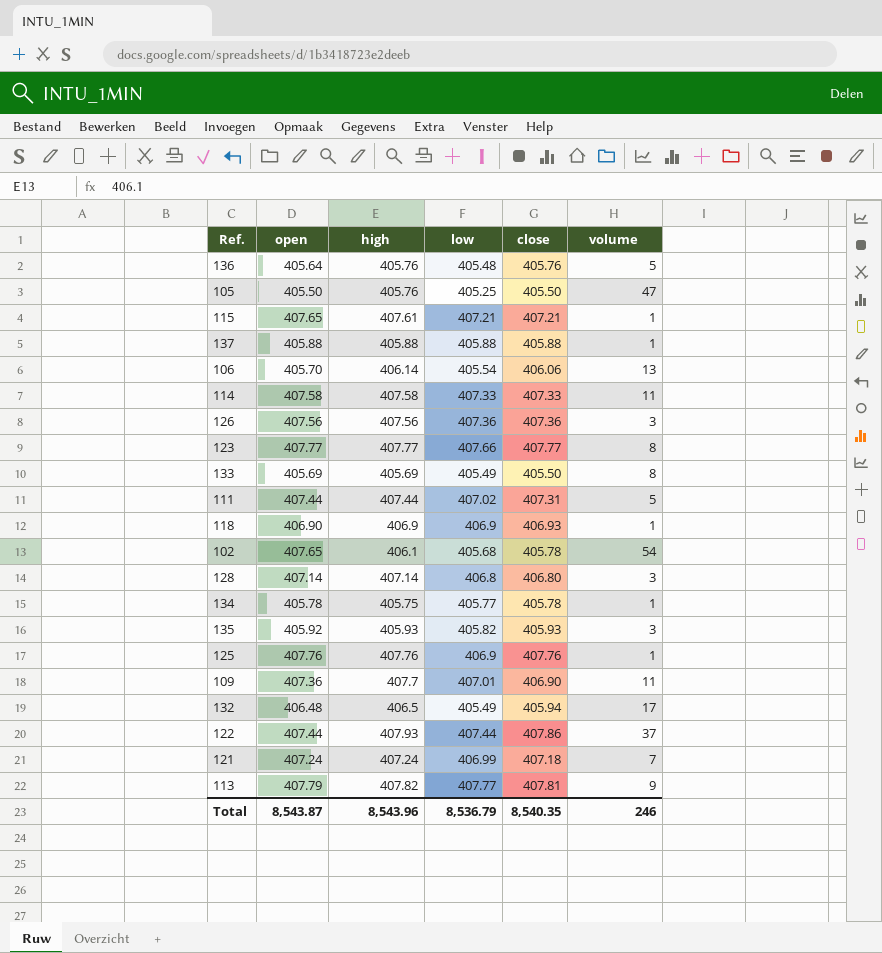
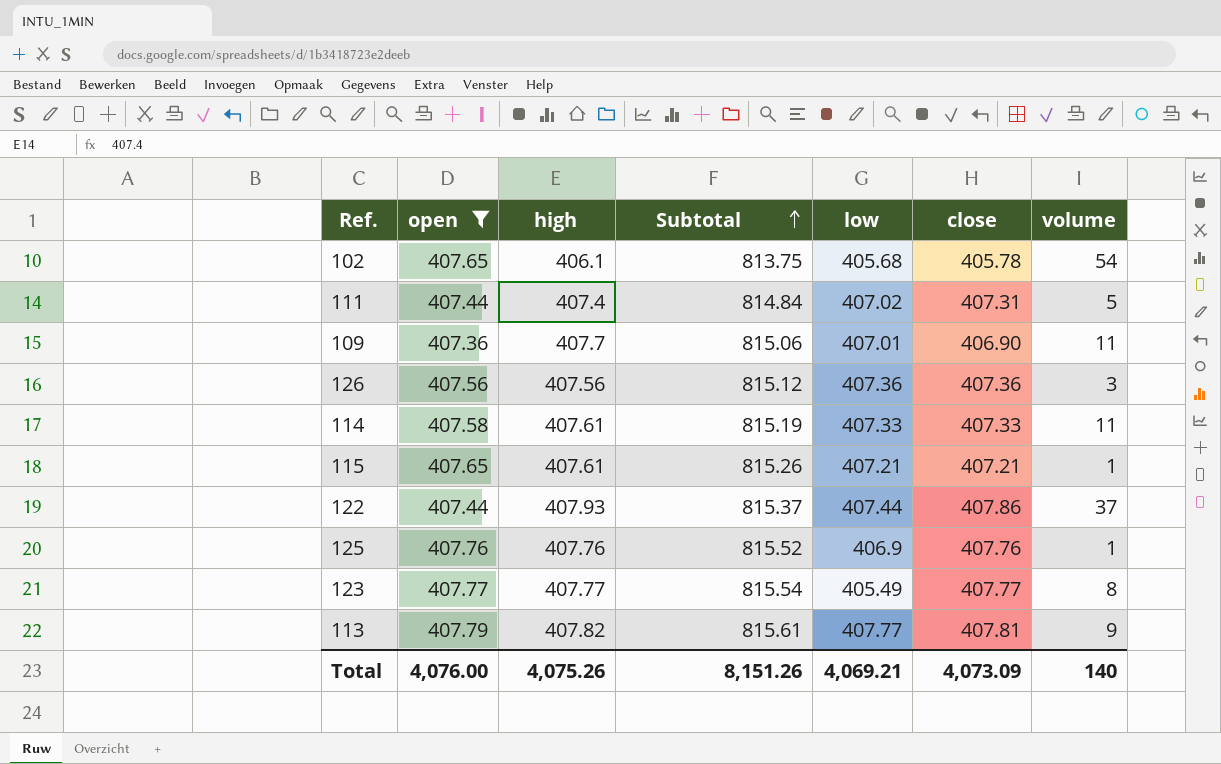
filter: none -> open >= 407.36
row order: none -> Subtotal ascending
column Subtotal | formula: none -> [open] + [high]
111 | high: 407.44 -> 407.4
114 | high: 407.58 -> 407.61
123 | low: 407.66 -> 405.49
Total | open: 8,543.87 -> 4,076.00
Total | high: 8,543.96 -> 4,075.26
Total | low: 8,536.79 -> 4,069.21
Total | close: 8,540.35 -> 4,073.09
Total | volume: 246 -> 140

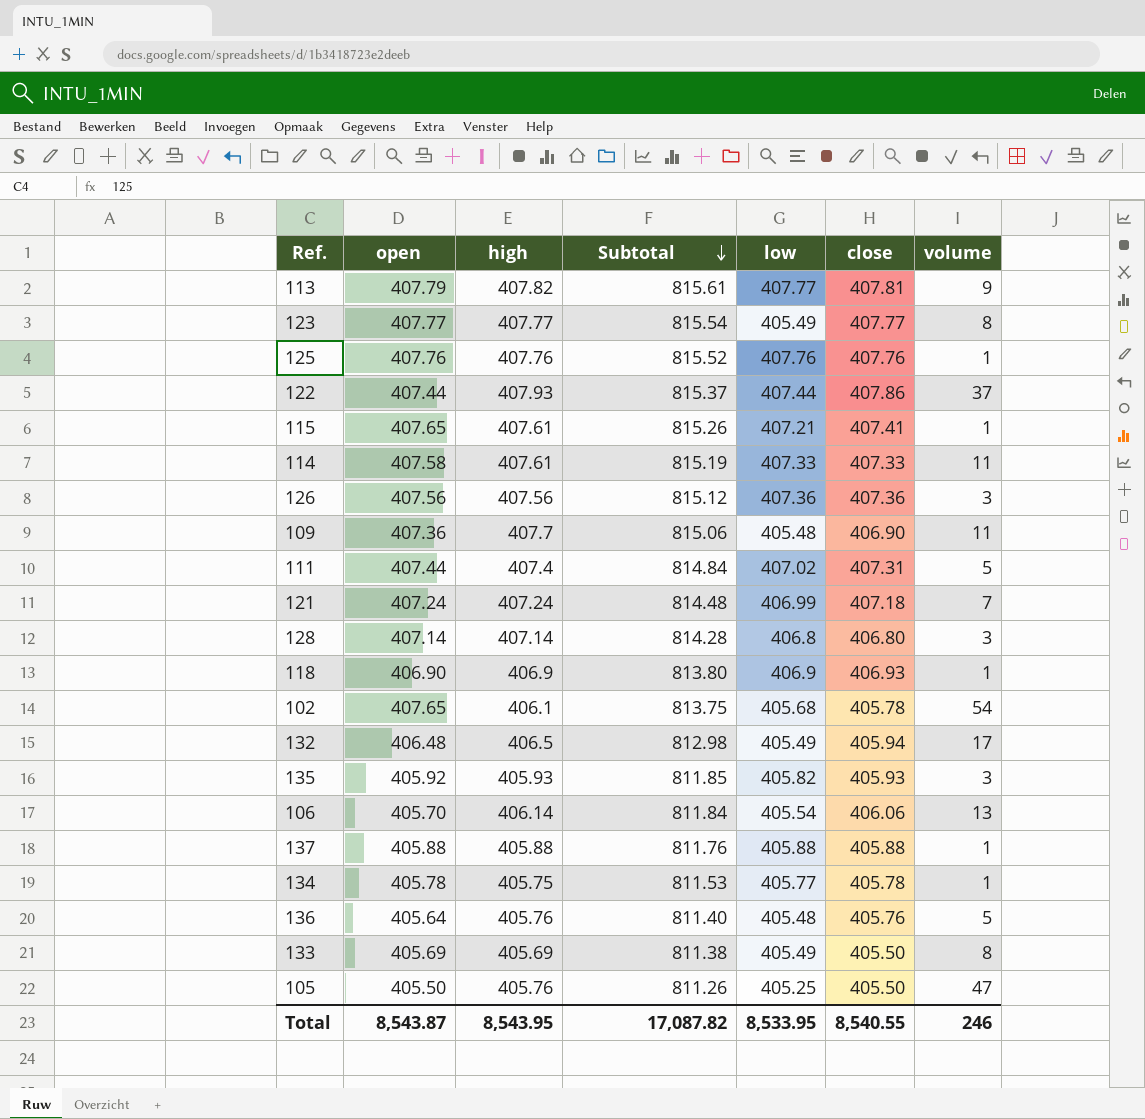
filter: open >= 407.36 -> none
row order: Subtotal ascending -> Subtotal descending
125 | low: 406.9 -> 407.76
115 | close: 407.21 -> 407.41
109 | low: 407.01 -> 405.48
Total | open: 4,076.00 -> 8,543.87
Total | high: 4,075.26 -> 8,543.95
Total | Subtotal: 8,151.26 -> 17,087.82
Total | low: 4,069.21 -> 8,533.95
Total | close: 4,073.09 -> 8,540.55
Total | volume: 140 -> 246

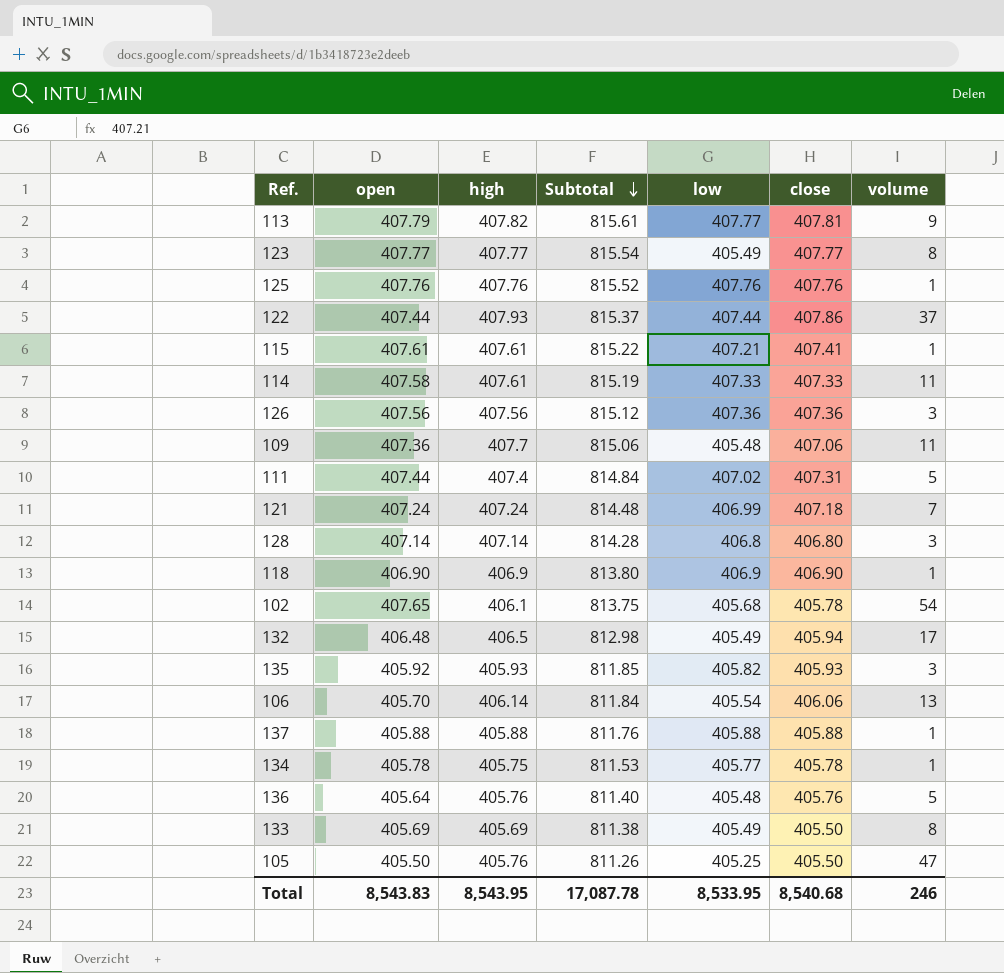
115 | open: 407.65 -> 407.61
115 | Subtotal: 815.26 -> 815.22
109 | close: 406.90 -> 407.06
118 | close: 406.93 -> 406.90
Total | open: 8,543.87 -> 8,543.83
Total | Subtotal: 17,087.82 -> 17,087.78
Total | close: 8,540.55 -> 8,540.68

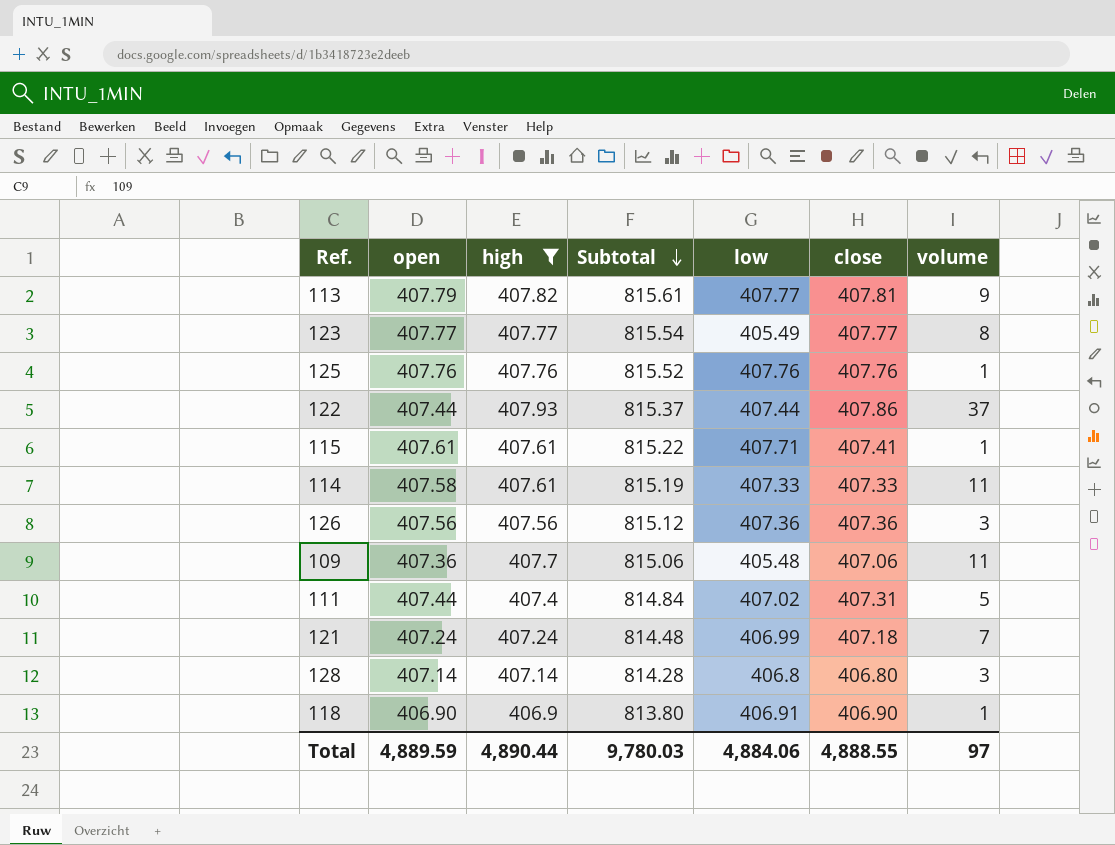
filter: none -> high >= 406.9
115 | low: 407.21 -> 407.71
118 | low: 406.9 -> 406.91
Total | open: 8,543.83 -> 4,889.59
Total | high: 8,543.95 -> 4,890.44
Total | Subtotal: 17,087.78 -> 9,780.03
Total | low: 8,533.95 -> 4,884.06
Total | close: 8,540.68 -> 4,888.55
Total | volume: 246 -> 97

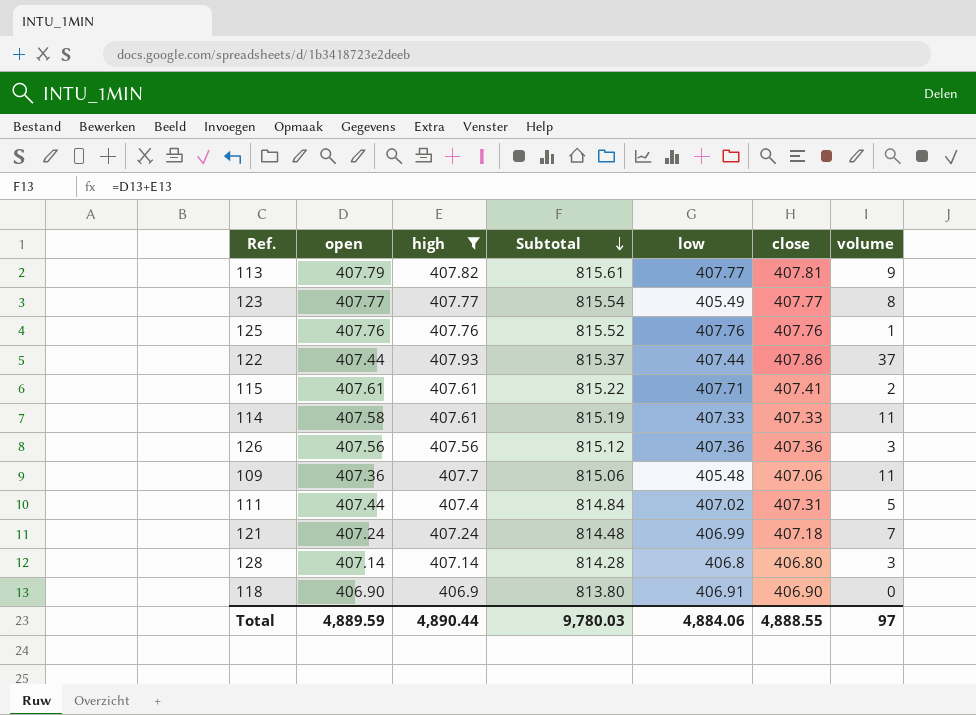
115 | volume: 1 -> 2
118 | volume: 1 -> 0

